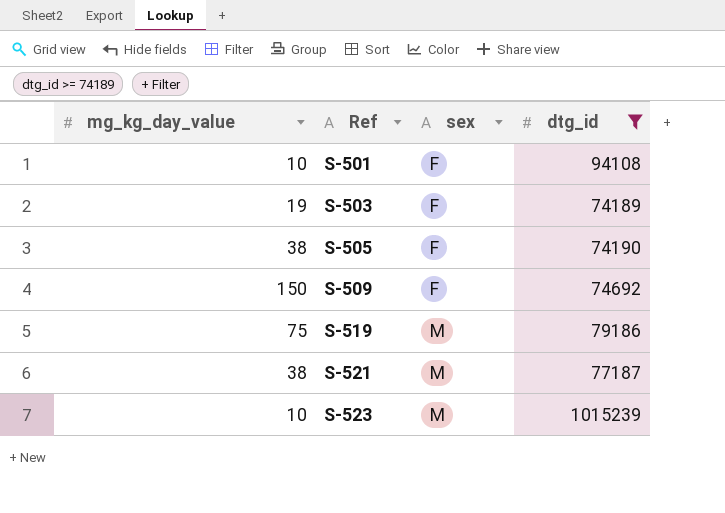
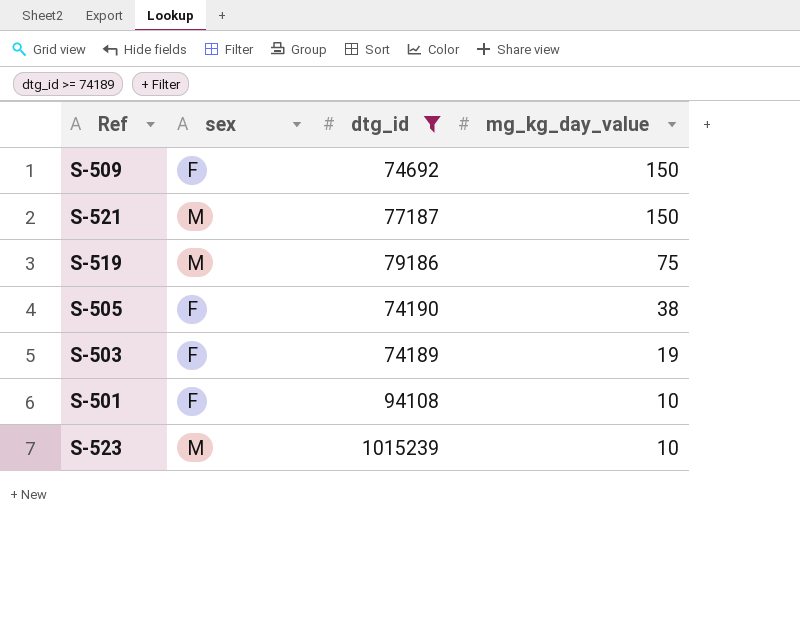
row order: Ref ascending -> mg_kg_day_value descending
column mg_kg_day_value | position: 1 -> 4
S-521 | mg_kg_day_value: 38 -> 150

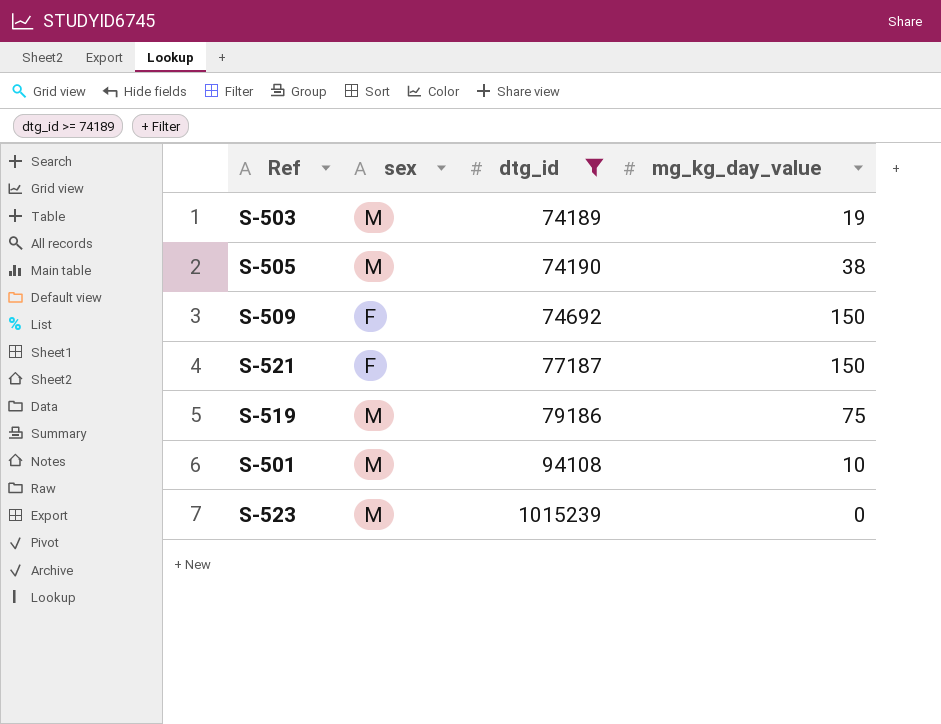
row order: mg_kg_day_value descending -> dtg_id ascending
S-503 | sex: F -> M
S-505 | sex: F -> M
S-521 | sex: M -> F
S-501 | sex: F -> M
S-523 | mg_kg_day_value: 10 -> 0

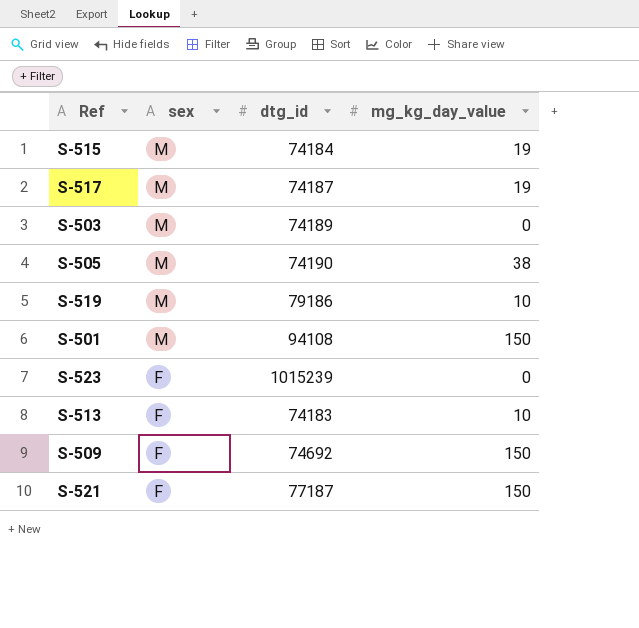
filter: dtg_id >= 74189 -> none
row order: dtg_id ascending -> sex descending
S-503 | mg_kg_day_value: 19 -> 0
S-519 | mg_kg_day_value: 75 -> 10
S-501 | mg_kg_day_value: 10 -> 150
S-523 | sex: M -> F

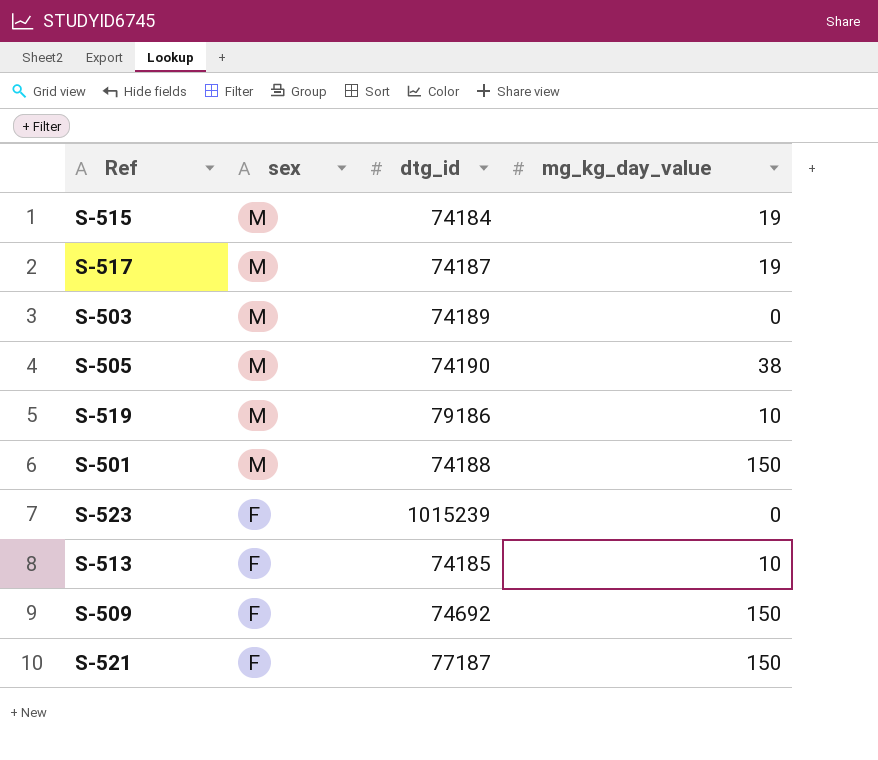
S-501 | dtg_id: 94108 -> 74188
S-513 | dtg_id: 74183 -> 74185

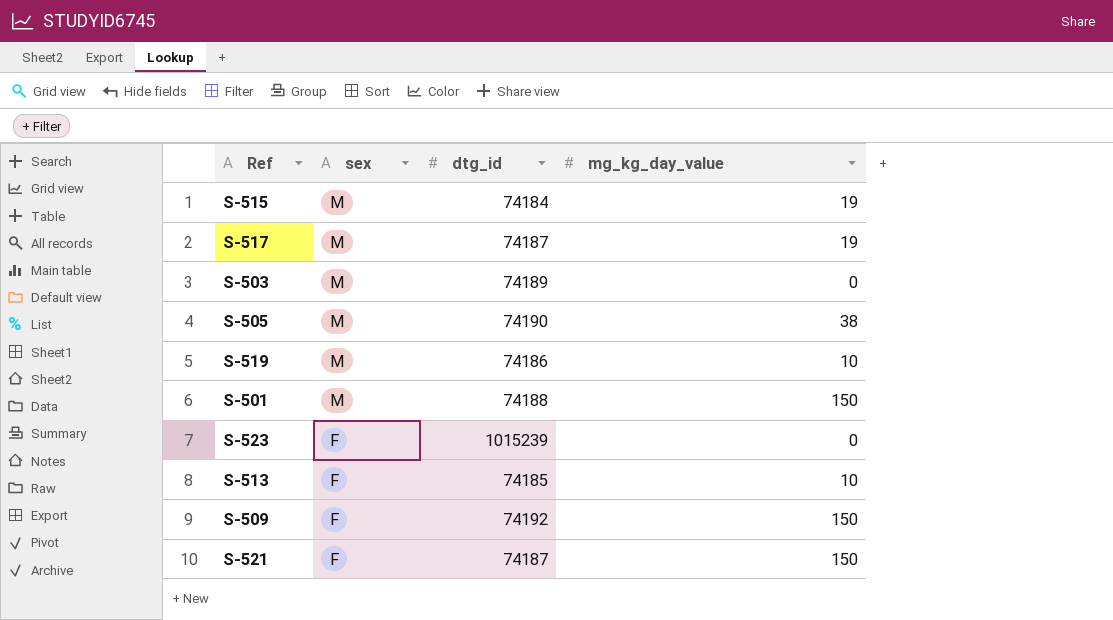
S-519 | dtg_id: 79186 -> 74186
S-509 | dtg_id: 74692 -> 74192
S-521 | dtg_id: 77187 -> 74187

